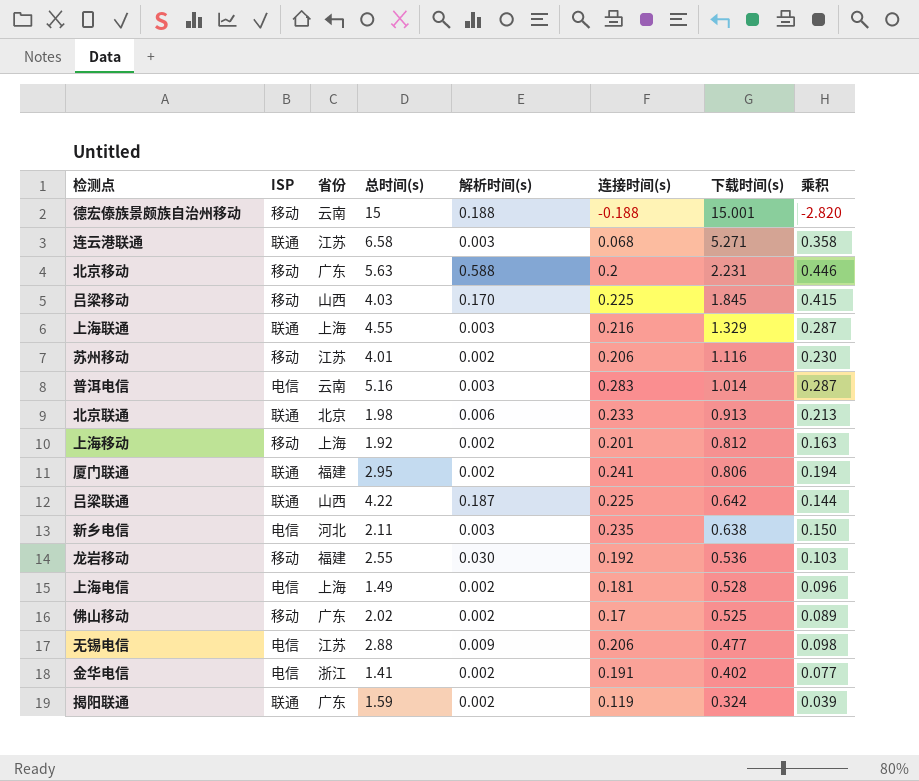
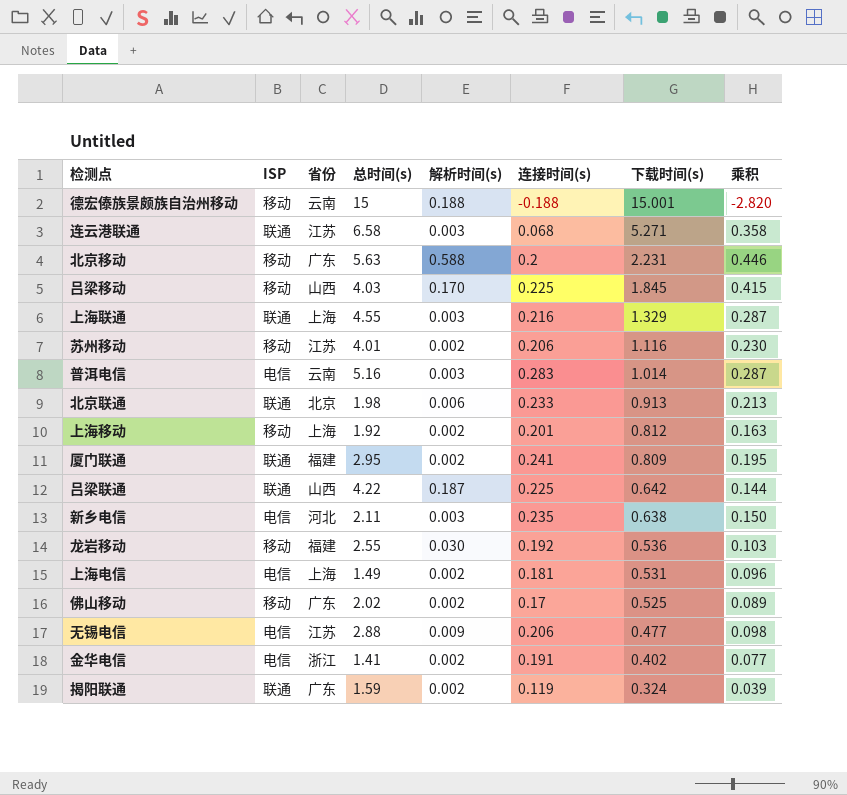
厦门联通 | 下载时间(s): 0.806 -> 0.809
厦门联通 | 乘积: 0.194 -> 0.195
上海电信 | 下载时间(s): 0.528 -> 0.531

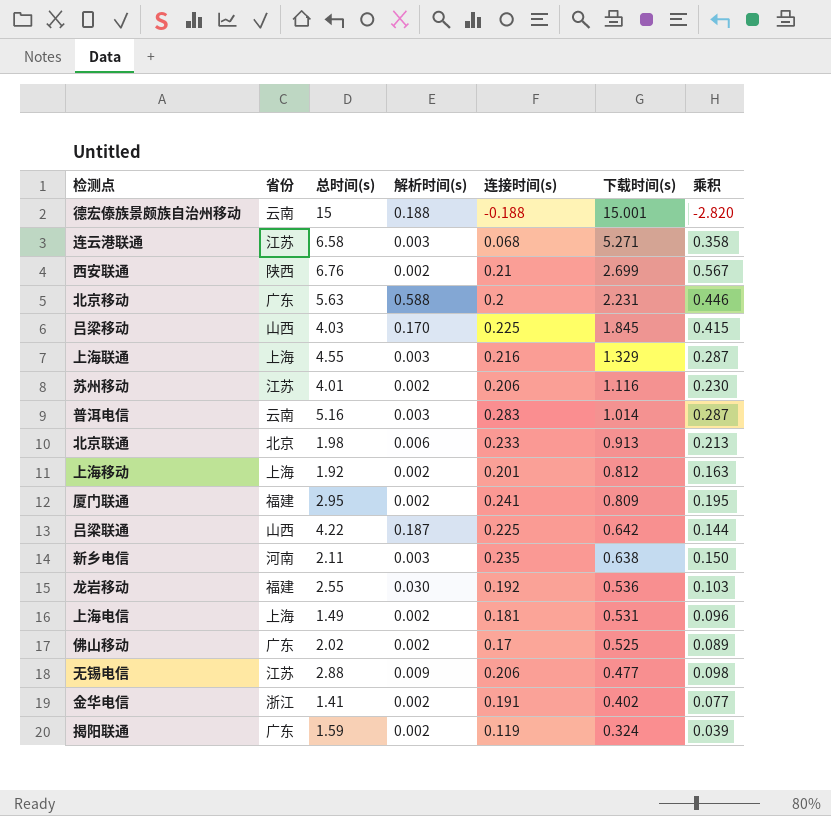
column ISP | position: 2 -> none
row 西安联通: none -> 陕西 | 6.76 | 0.002 | 0.21 | 2.699 | 0.567
新乡电信 | 省份: 河北 -> 河南

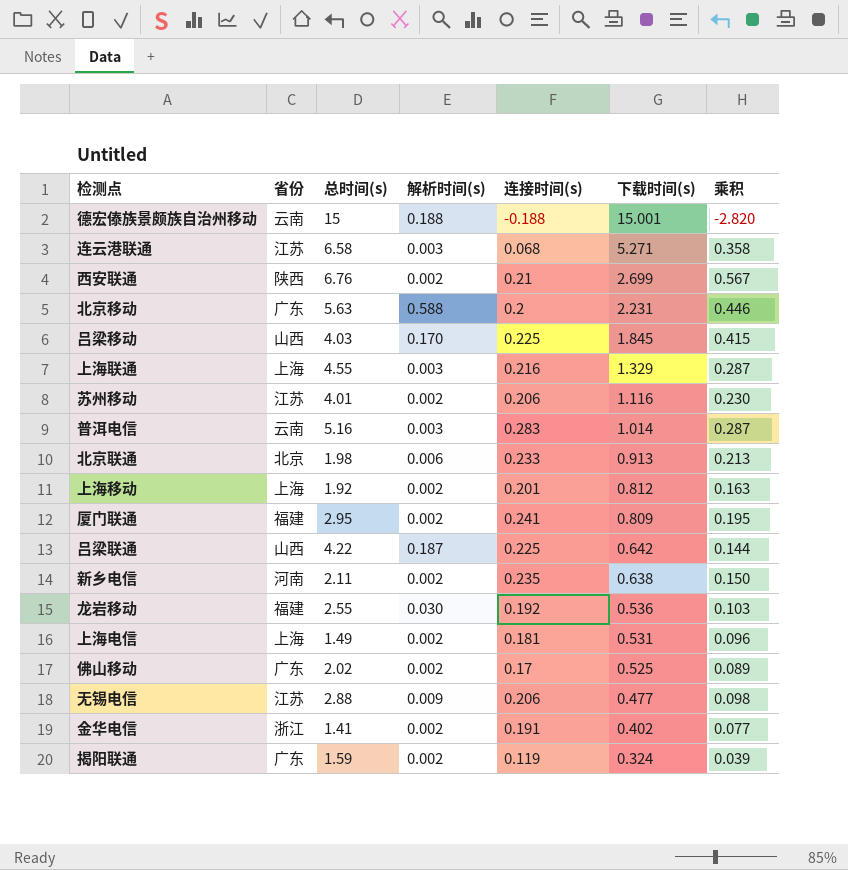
新乡电信 | 解析时间(s): 0.003 -> 0.002

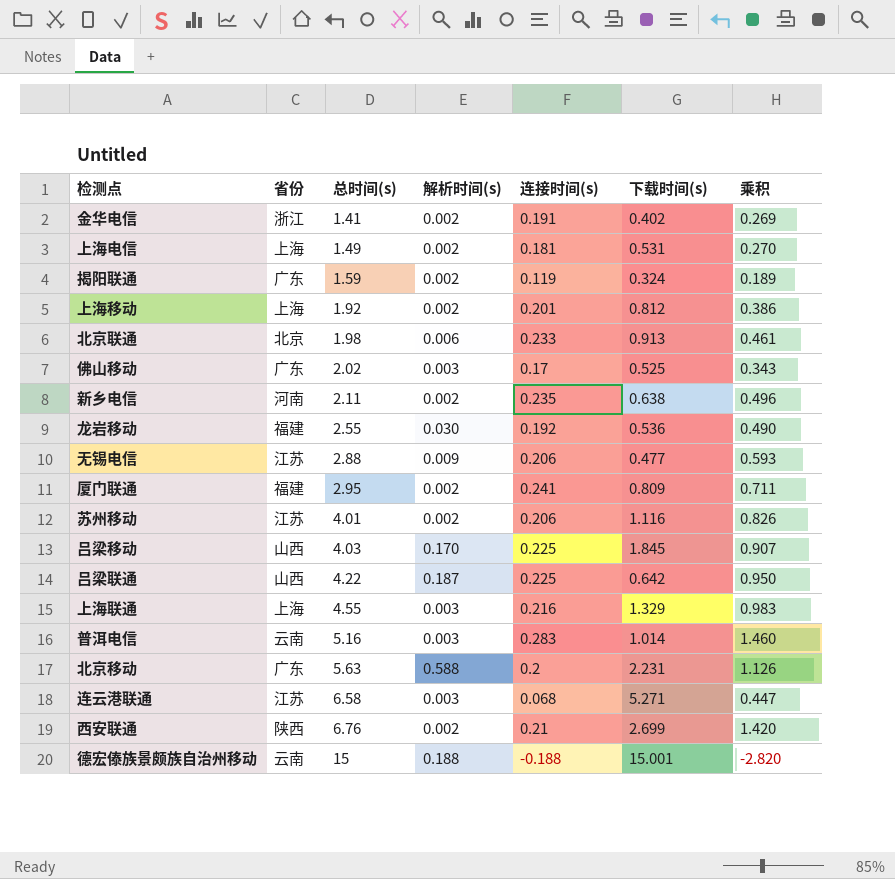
row order: 下载时间(s) descending -> 总时间(s) ascending
column 乘积 | formula: [连接时间(s)] * [下载时间(s)] -> [总时间(s)] * [连接时间(s)]
佛山移动 | 解析时间(s): 0.002 -> 0.003

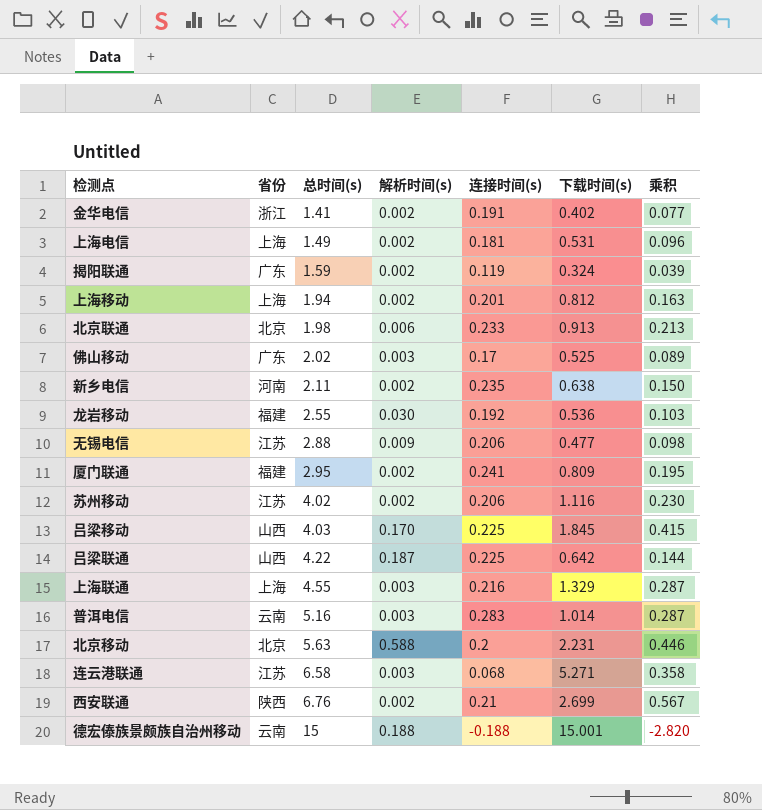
column 乘积 | formula: [总时间(s)] * [连接时间(s)] -> [连接时间(s)] * [下载时间(s)]
上海移动 | 总时间(s): 1.92 -> 1.94
苏州移动 | 总时间(s): 4.01 -> 4.02
北京移动 | 省份: 广东 -> 北京

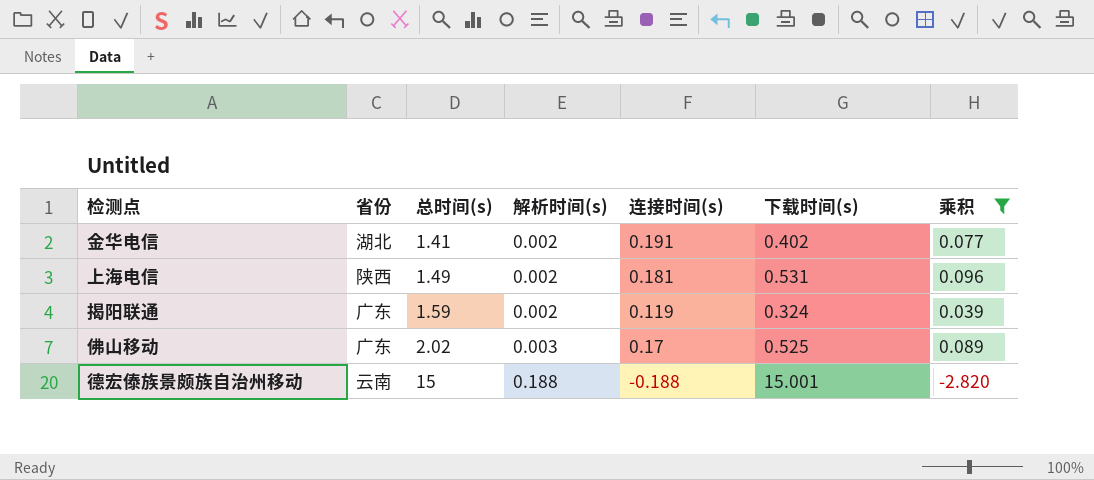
filter: none -> 乘积 <= 0.096
金华电信 | 省份: 浙江 -> 湖北
上海电信 | 省份: 上海 -> 陕西

